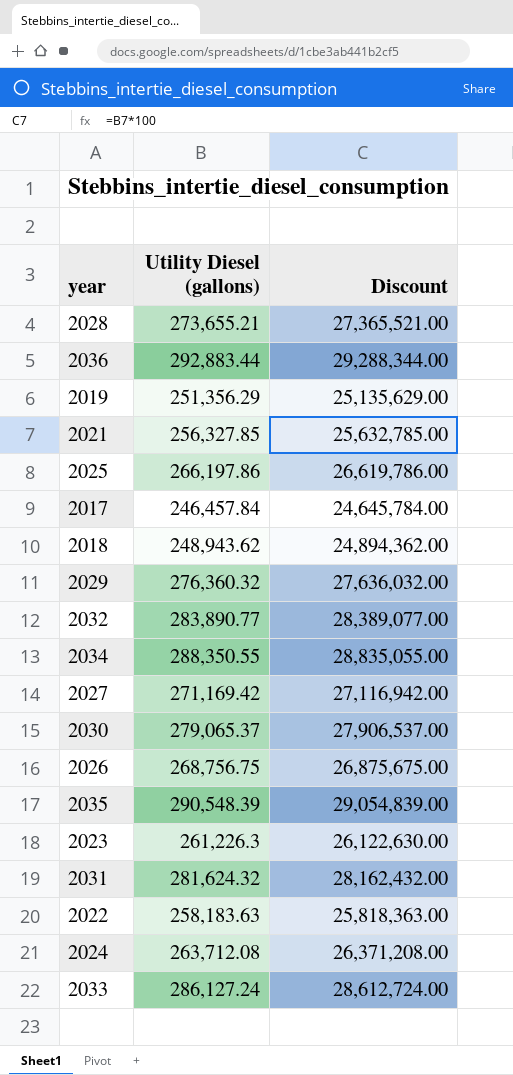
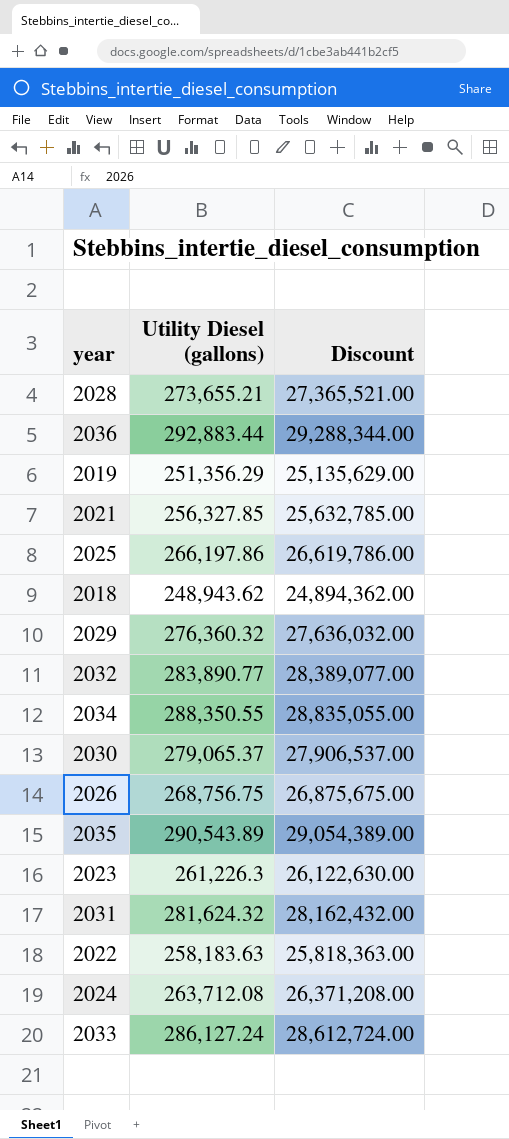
row 2017: 246,457.84 | 24,645,784.00 -> none
row 2027: 271,169.42 | 27,116,942.00 -> none
2035 | Utility Diesel (gallons): 290,548.39 -> 290,543.89
2035 | Discount: 29,054,839.00 -> 29,054,389.00

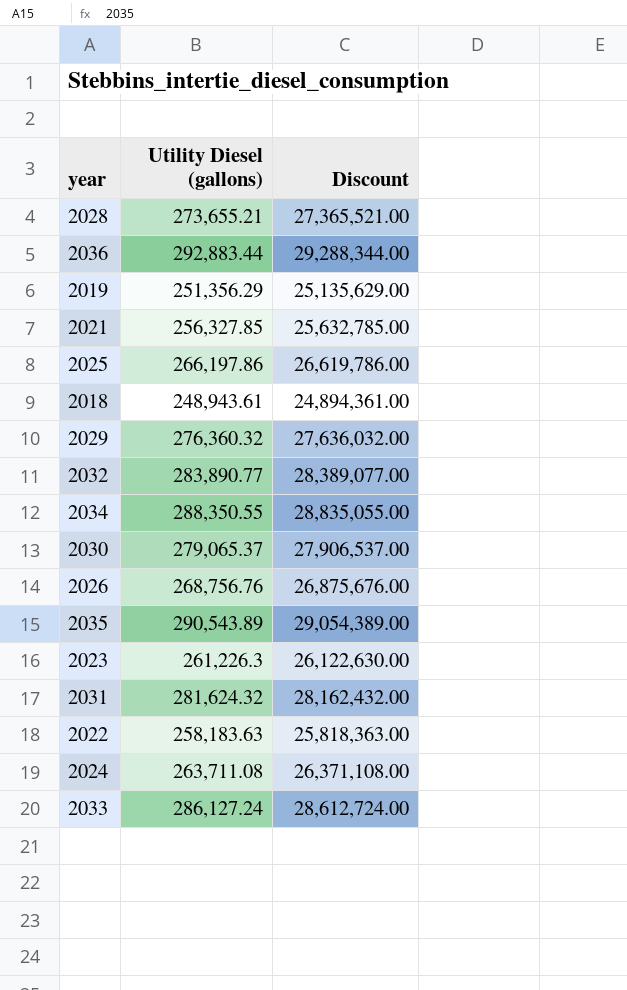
2018 | Utility Diesel (gallons): 248,943.62 -> 248,943.61
2018 | Discount: 24,894,362.00 -> 24,894,361.00
2026 | Utility Diesel (gallons): 268,756.75 -> 268,756.76
2026 | Discount: 26,875,675.00 -> 26,875,676.00
2024 | Utility Diesel (gallons): 263,712.08 -> 263,711.08
2024 | Discount: 26,371,208.00 -> 26,371,108.00

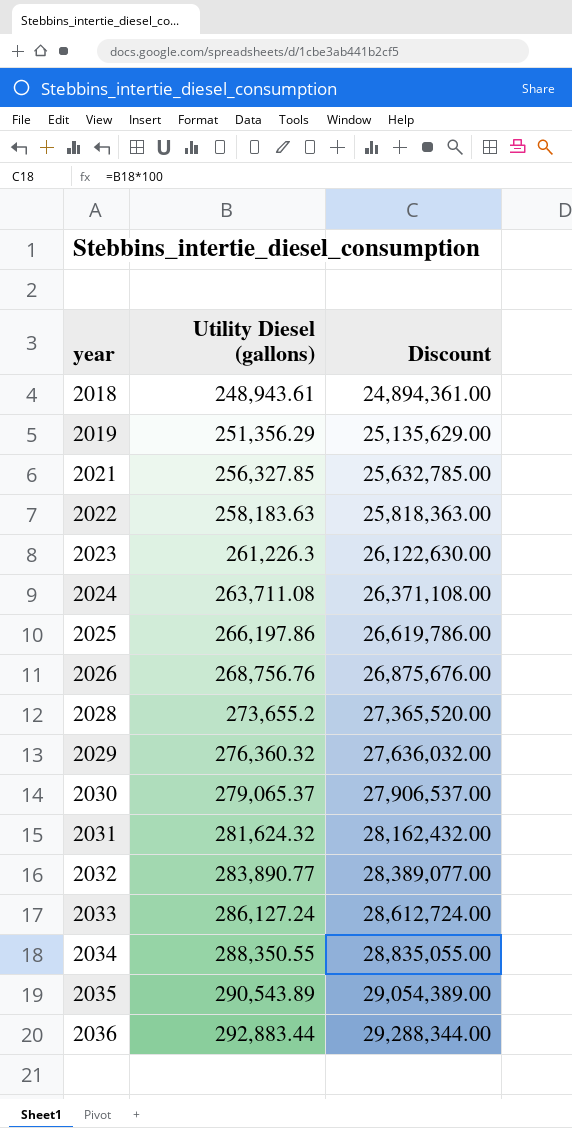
row order: none -> year ascending
2028 | Utility Diesel (gallons): 273,655.21 -> 273,655.2
2028 | Discount: 27,365,521.00 -> 27,365,520.00

